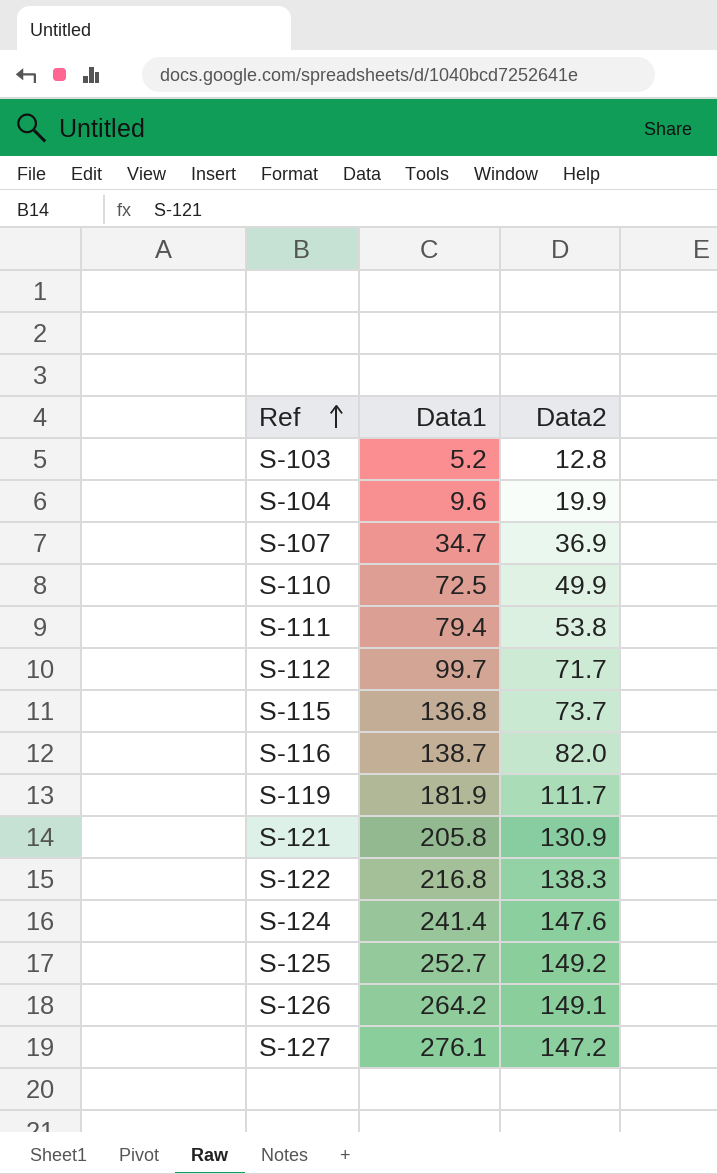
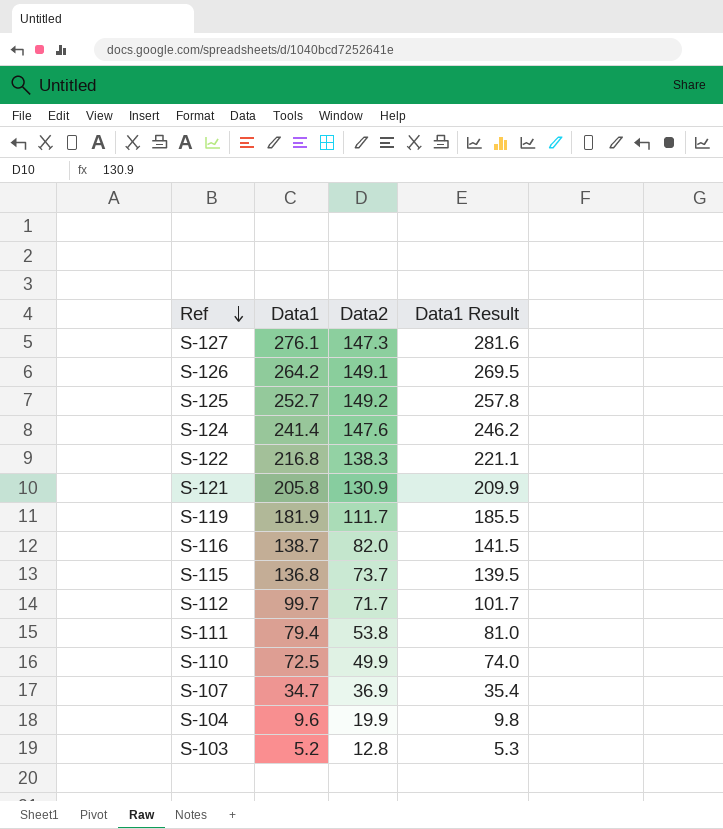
row order: Ref ascending -> Ref descending
column Data1 Result | formula: none -> [Data1] * 1.02
S-127 | Data2: 147.2 -> 147.3

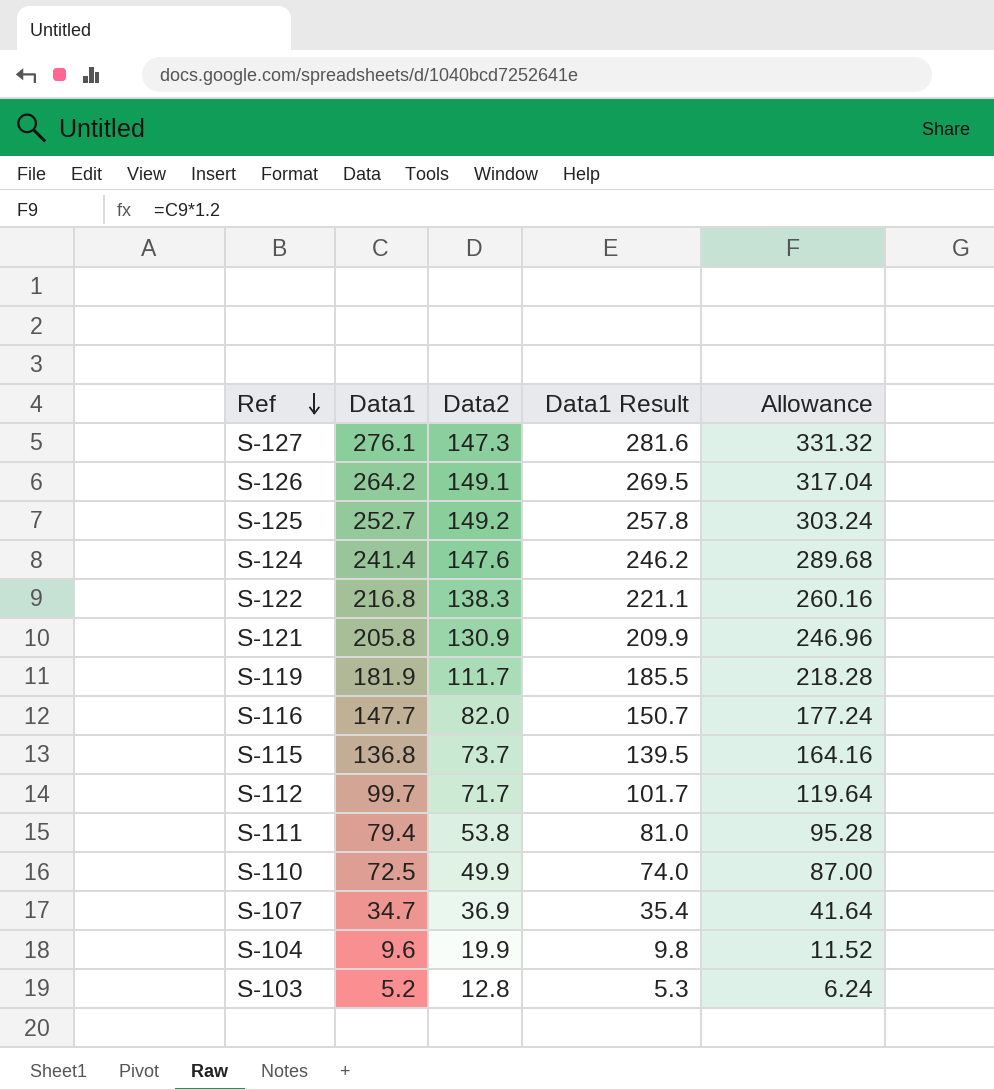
column Allowance | formula: none -> [Data1] * 1.2
S-116 | Data1: 138.7 -> 147.7
S-116 | Data1 Result: 141.5 -> 150.7

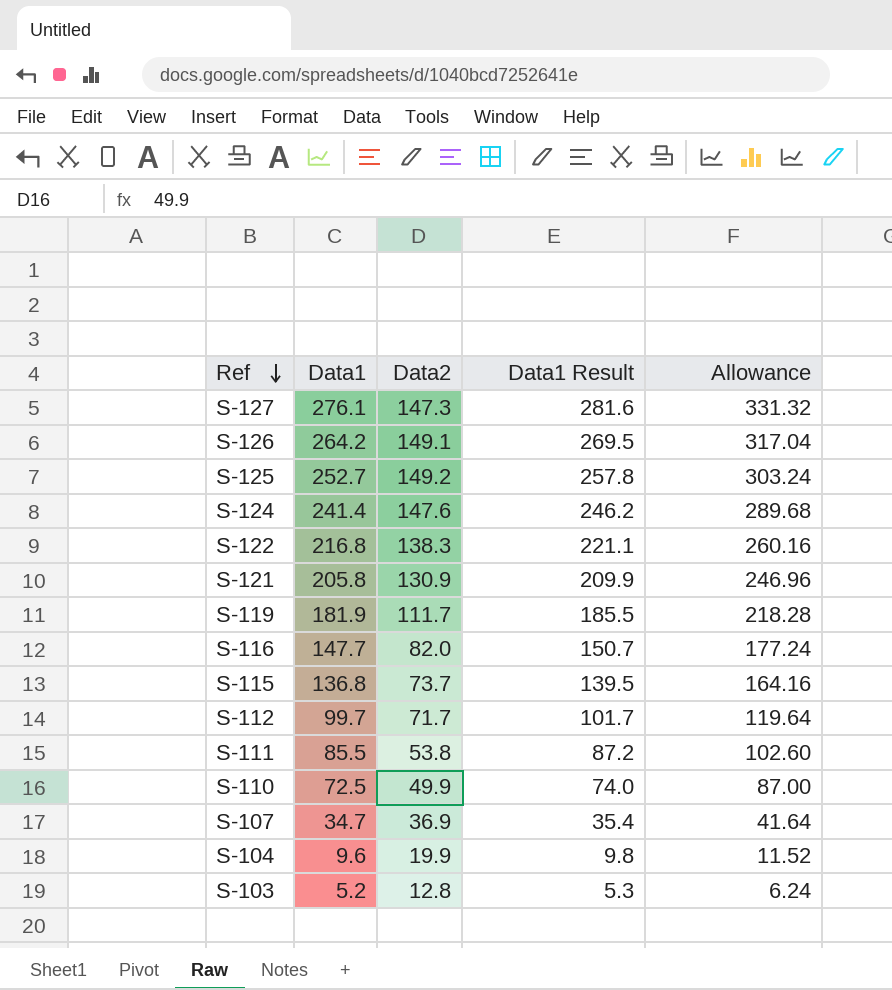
S-111 | Data1: 79.4 -> 85.5
S-111 | Data1 Result: 81.0 -> 87.2
S-111 | Allowance: 95.28 -> 102.60

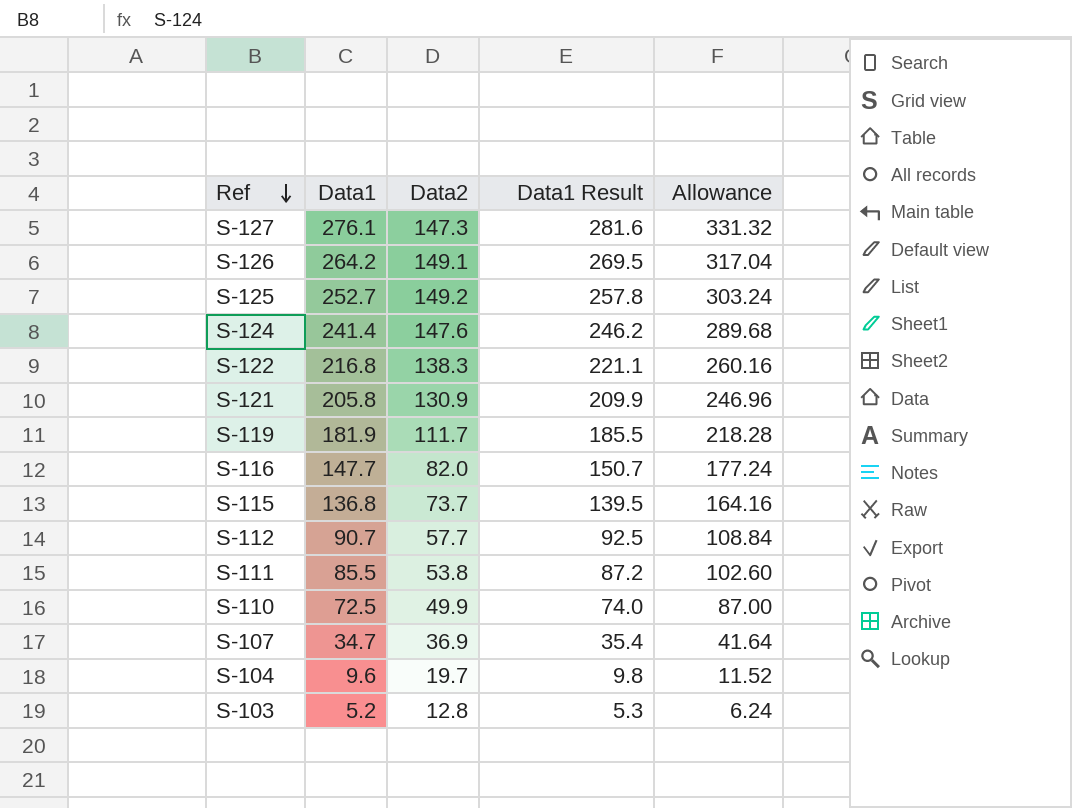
S-112 | Data1: 99.7 -> 90.7
S-112 | Data2: 71.7 -> 57.7
S-112 | Data1 Result: 101.7 -> 92.5
S-112 | Allowance: 119.64 -> 108.84
S-104 | Data2: 19.9 -> 19.7

